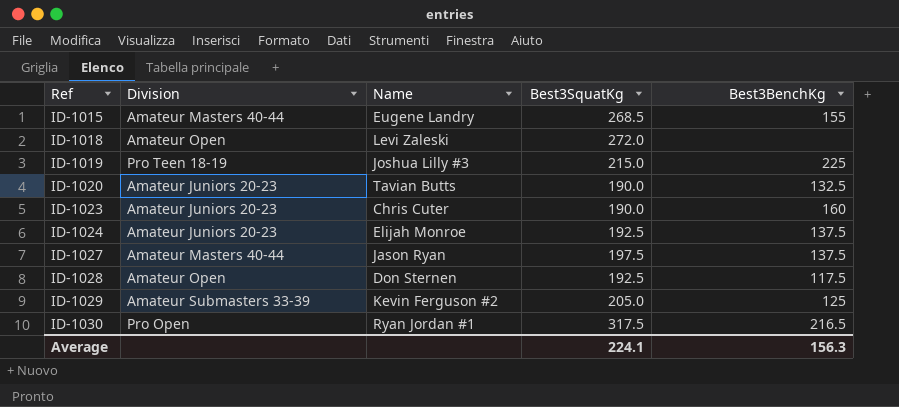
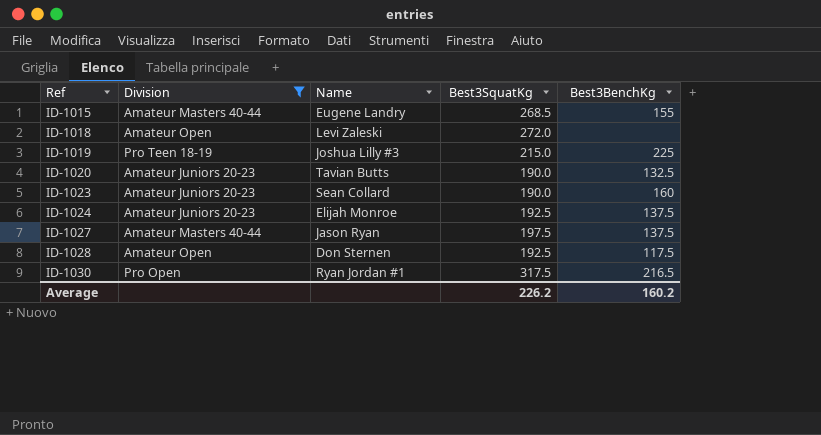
filter: none -> Division != Amateur Submasters 33-39
ID-1023 | Name: Chris Cuter -> Sean Collard
Average | Best3SquatKg: 224.1 -> 226.2
Average | Best3BenchKg: 156.3 -> 160.2

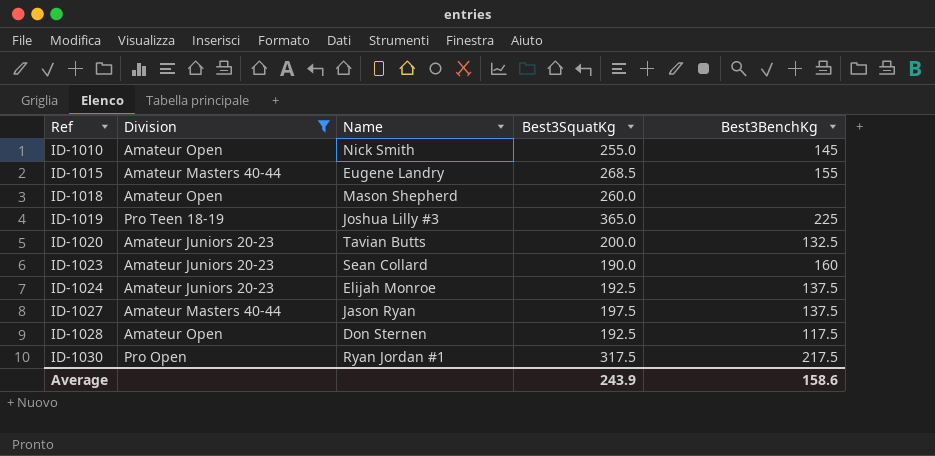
row ID-1010: none -> Amateur Open | Nick Smith | 255.0 | 145
ID-1018 | Name: Levi Zaleski -> Mason Shepherd
ID-1018 | Best3SquatKg: 272.0 -> 260.0
ID-1019 | Best3SquatKg: 215.0 -> 365.0
ID-1020 | Best3SquatKg: 190.0 -> 200.0
ID-1030 | Best3BenchKg: 216.5 -> 217.5
Average | Best3SquatKg: 226.2 -> 243.9
Average | Best3BenchKg: 160.2 -> 158.6

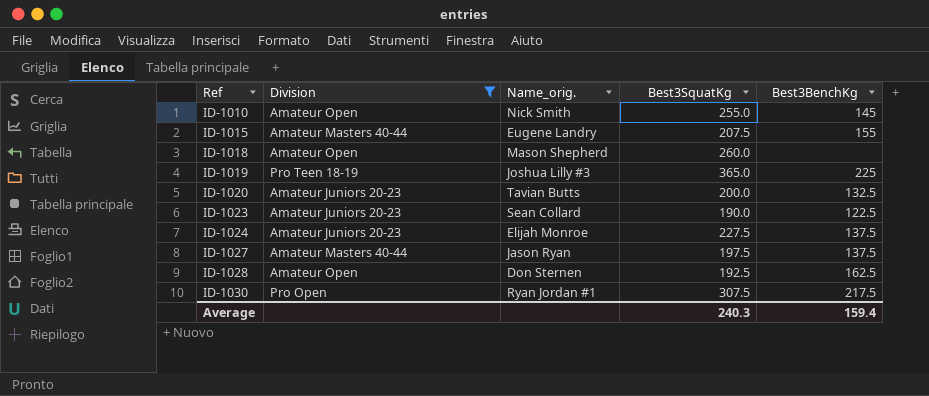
column name: Name -> Name_orig.
ID-1015 | Best3SquatKg: 268.5 -> 207.5
ID-1023 | Best3BenchKg: 160 -> 122.5
ID-1024 | Best3SquatKg: 192.5 -> 227.5
ID-1028 | Best3BenchKg: 117.5 -> 162.5
ID-1030 | Best3SquatKg: 317.5 -> 307.5
Average | Best3SquatKg: 243.9 -> 240.3
Average | Best3BenchKg: 158.6 -> 159.4

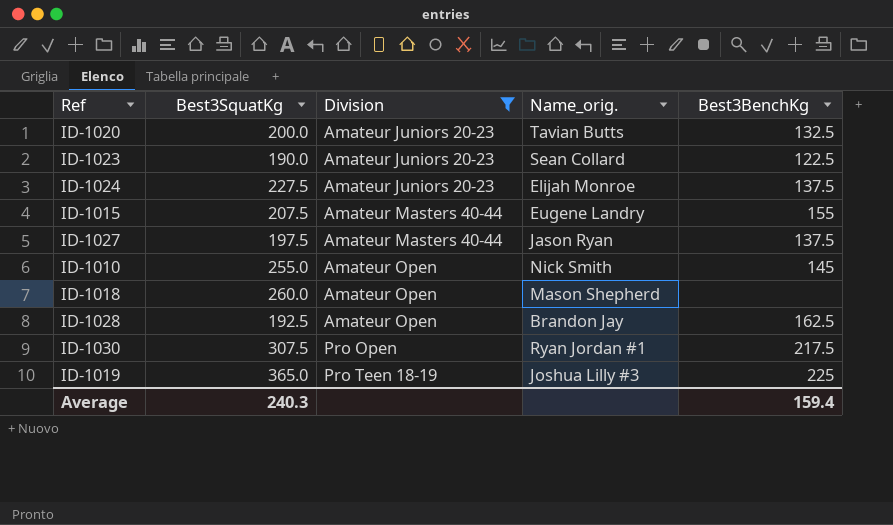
row order: Ref ascending -> Division ascending
column Best3SquatKg | position: 4 -> 2
ID-1028 | Name_orig.: Don Sternen -> Brandon Jay

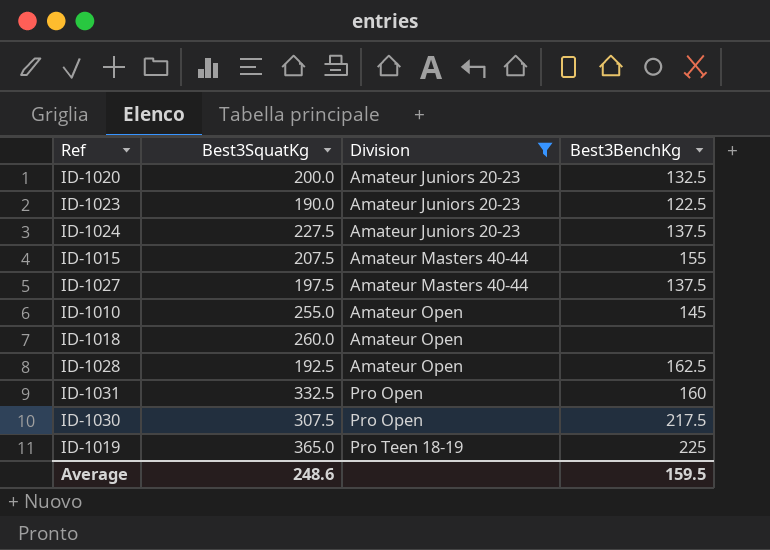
column Name_orig. | position: 4 -> none
row ID-1031: none -> 332.5 | Pro Open | 160
Average | Best3SquatKg: 240.3 -> 248.6
Average | Best3BenchKg: 159.4 -> 159.5

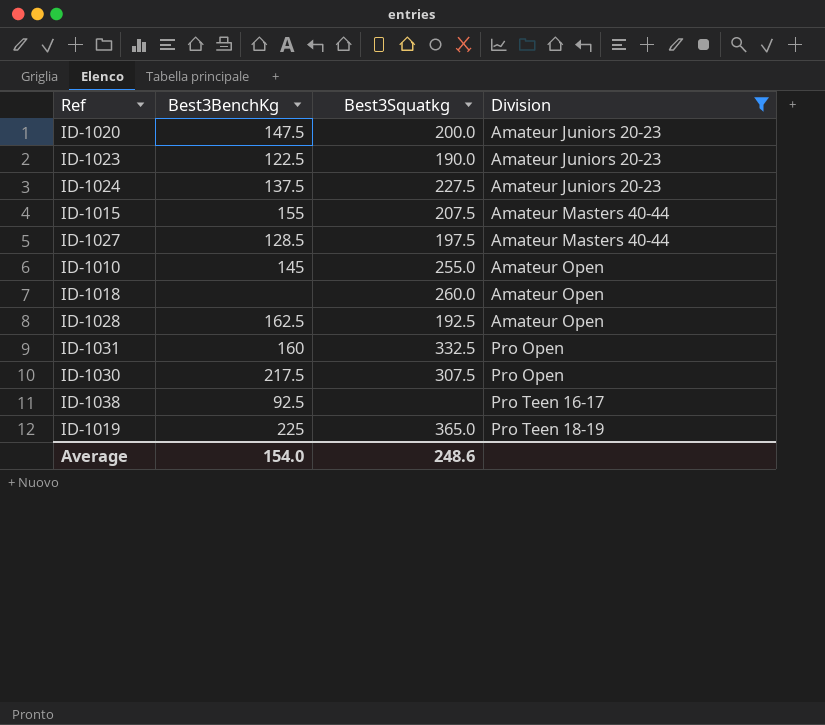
column Best3BenchKg | position: 4 -> 2
column name: Best3SquatKg -> Best3Squatkg
ID-1020 | Best3BenchKg: 132.5 -> 147.5
ID-1027 | Best3BenchKg: 137.5 -> 128.5
row ID-1038: none -> 92.5 | none | Pro Teen 16-17
Average | Best3BenchKg: 159.5 -> 154.0

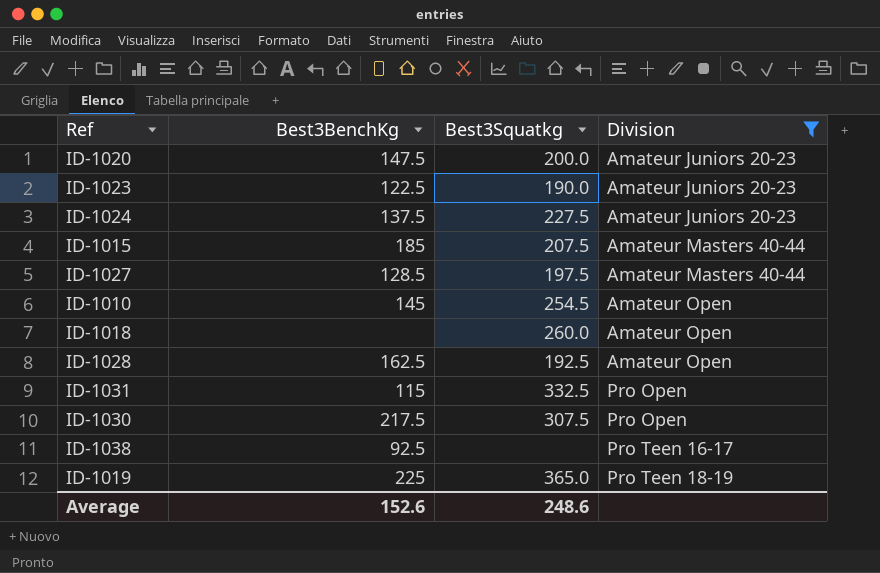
ID-1015 | Best3BenchKg: 155 -> 185
ID-1010 | Best3Squatkg: 255.0 -> 254.5
ID-1031 | Best3BenchKg: 160 -> 115
Average | Best3BenchKg: 154.0 -> 152.6

